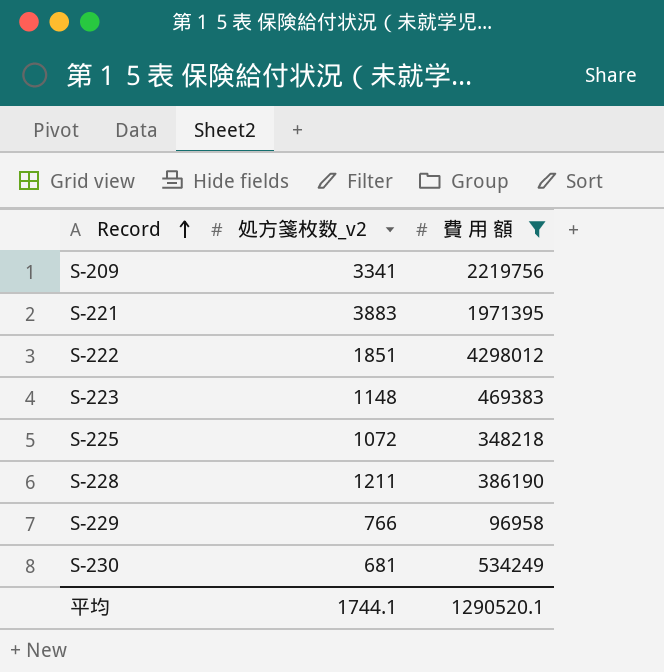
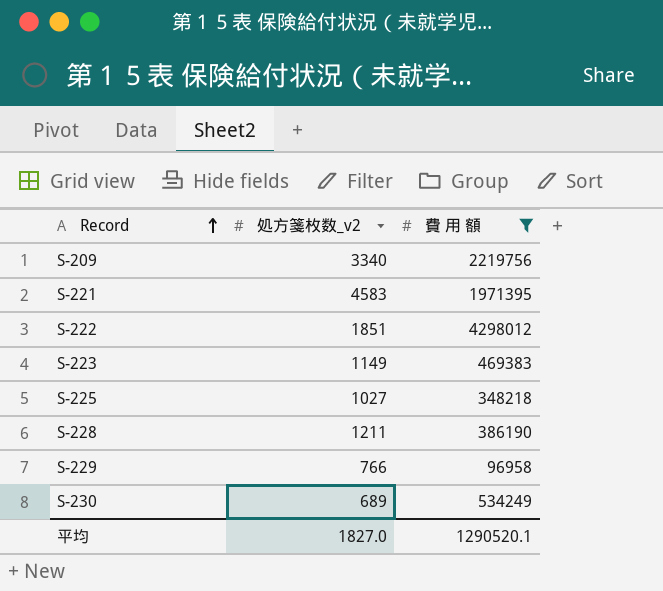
S-209 | 処方箋枚数_v2: 3341 -> 3340
S-221 | 処方箋枚数_v2: 3883 -> 4583
S-223 | 処方箋枚数_v2: 1148 -> 1149
S-225 | 処方箋枚数_v2: 1072 -> 1027
S-230 | 処方箋枚数_v2: 681 -> 689
平均 | 処方箋枚数_v2: 1744.1 -> 1827.0

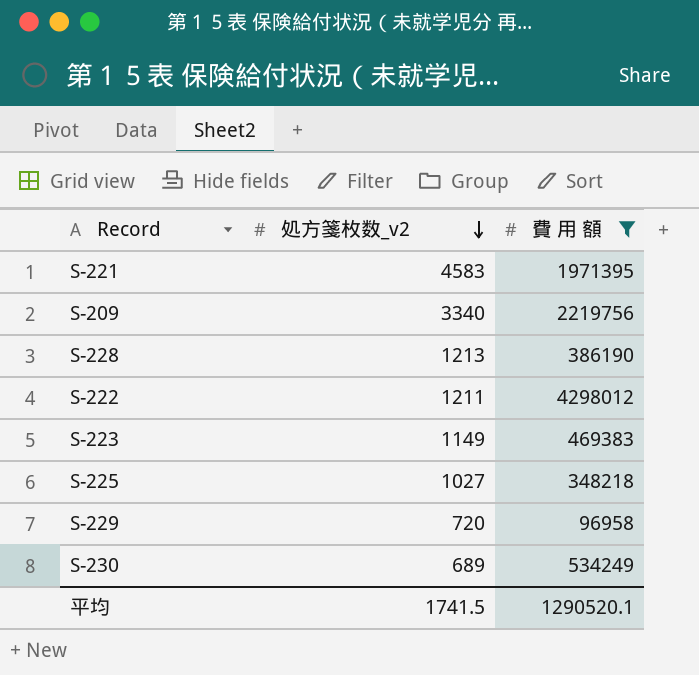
row order: Record ascending -> 処方箋枚数_v2 descending
S-228 | 処方箋枚数_v2: 1211 -> 1213
S-222 | 処方箋枚数_v2: 1851 -> 1211
S-229 | 処方箋枚数_v2: 766 -> 720
平均 | 処方箋枚数_v2: 1827.0 -> 1741.5

